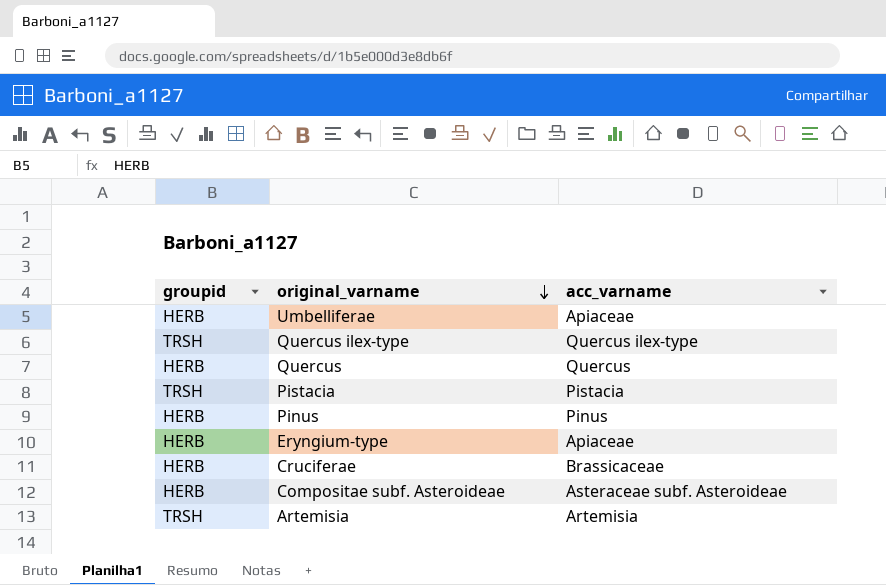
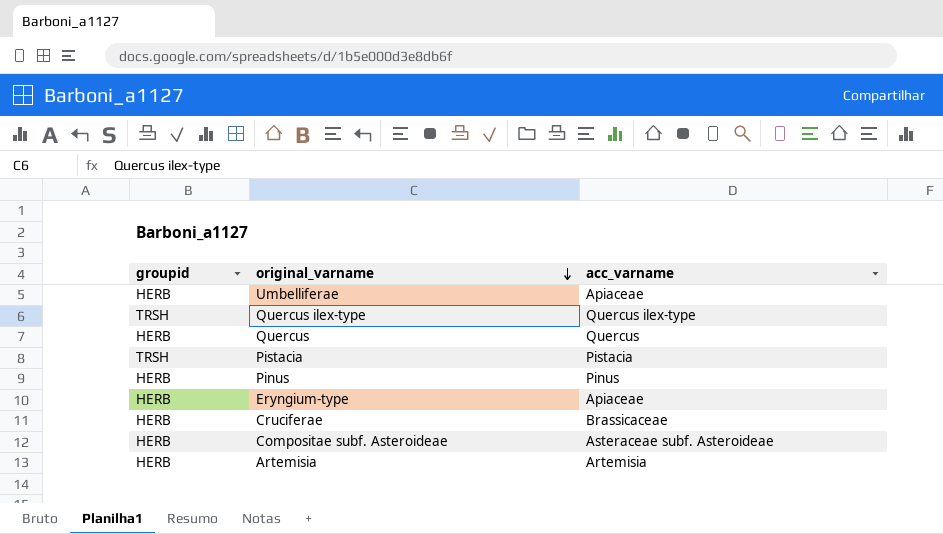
Artemisia | groupid: TRSH -> HERB

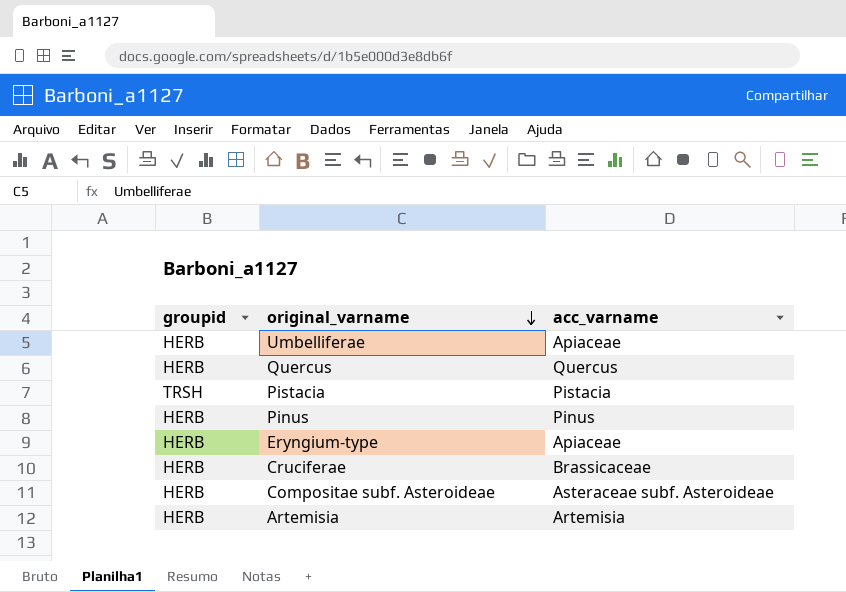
row Quercus ilex-type: TRSH | Quercus ilex-type -> none

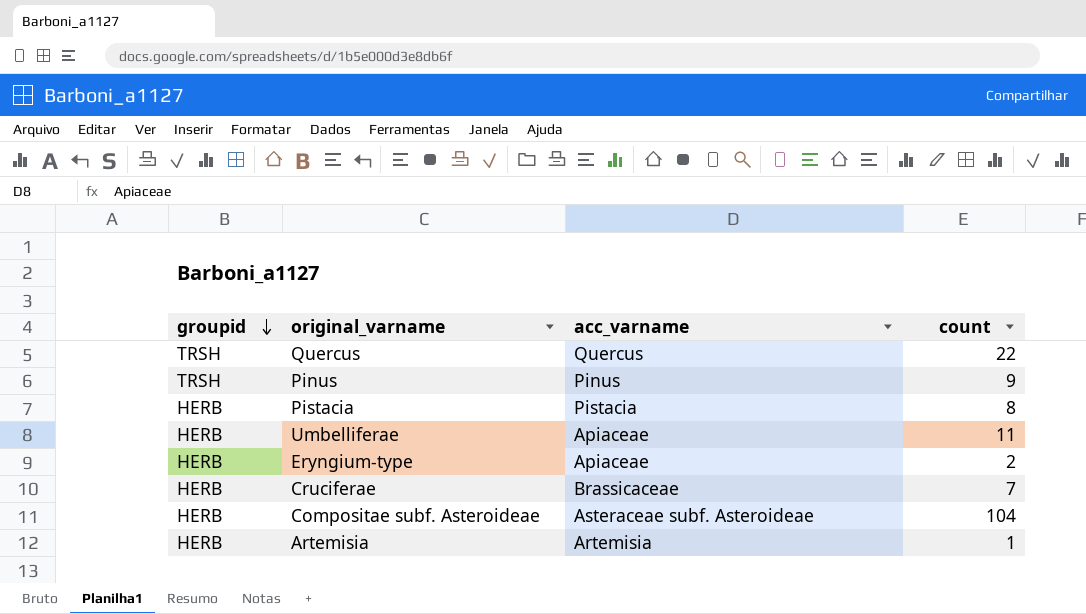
row order: original_varname descending -> groupid descending
column count | position: none -> 4
Quercus | groupid: HERB -> TRSH
Pinus | groupid: HERB -> TRSH
Pistacia | groupid: TRSH -> HERB

